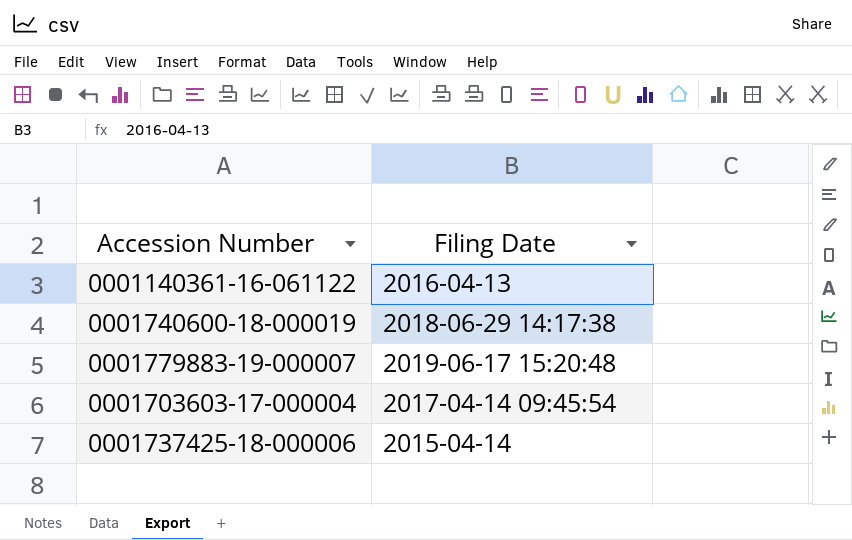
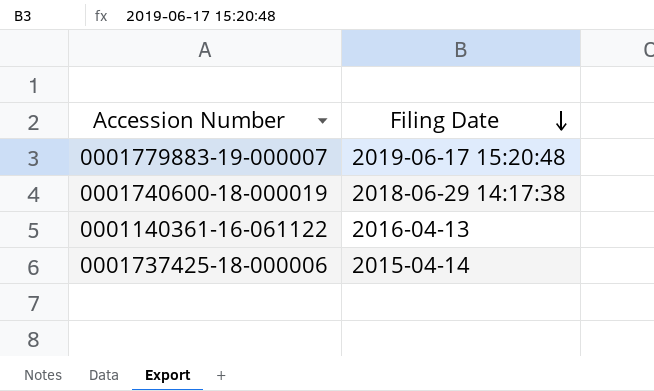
row order: none -> Filing Date descending
row 0001703603-17-000004: 2017-04-14 09:45:54 -> none

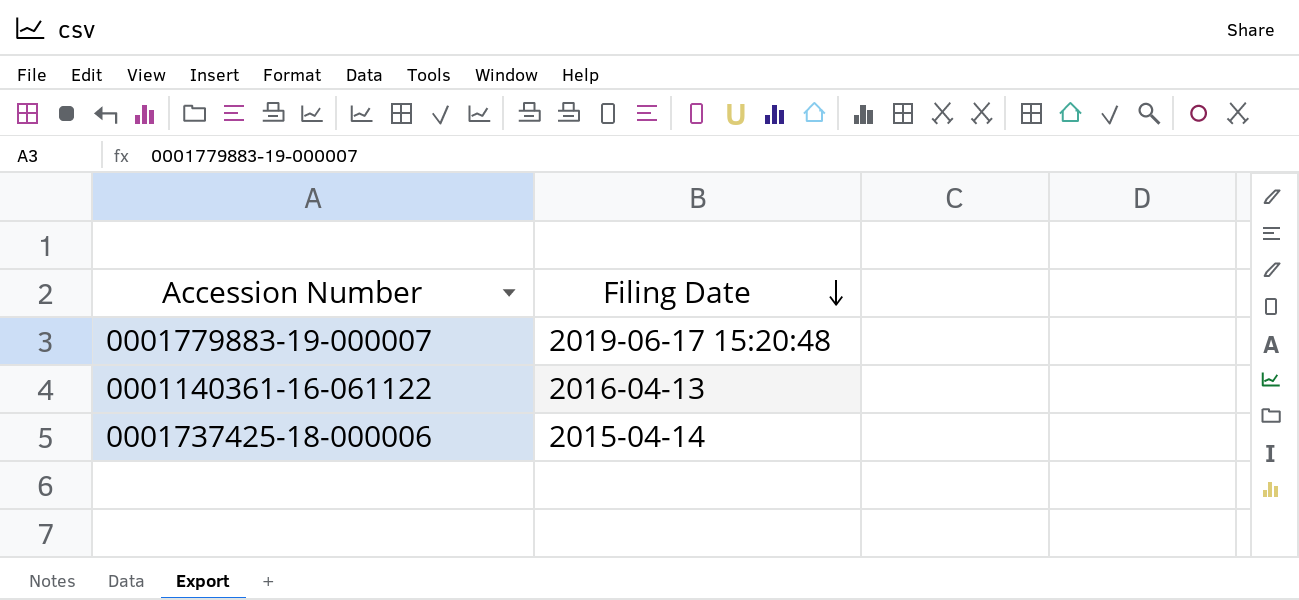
row 0001740600-18-000019: 2018-06-29 14:17:38 -> none

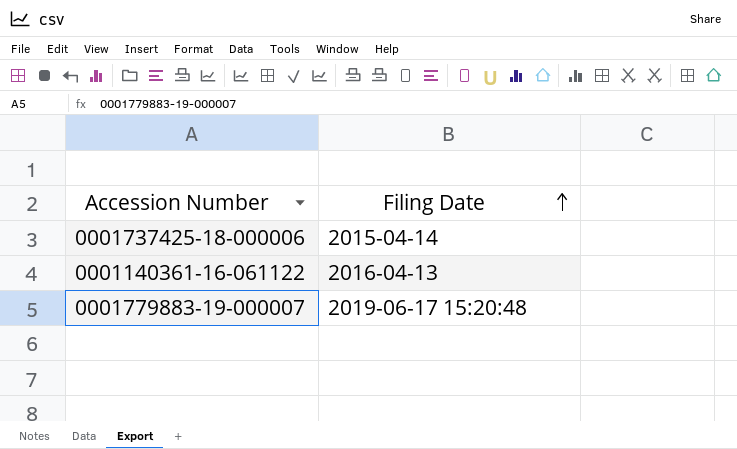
row order: Filing Date descending -> Filing Date ascending

